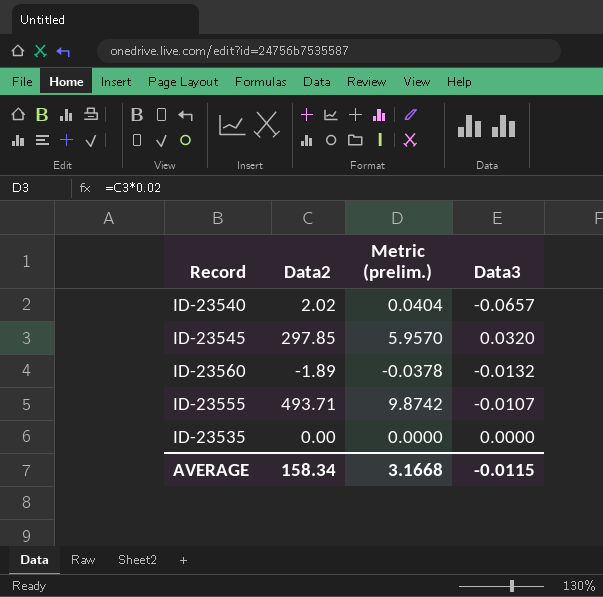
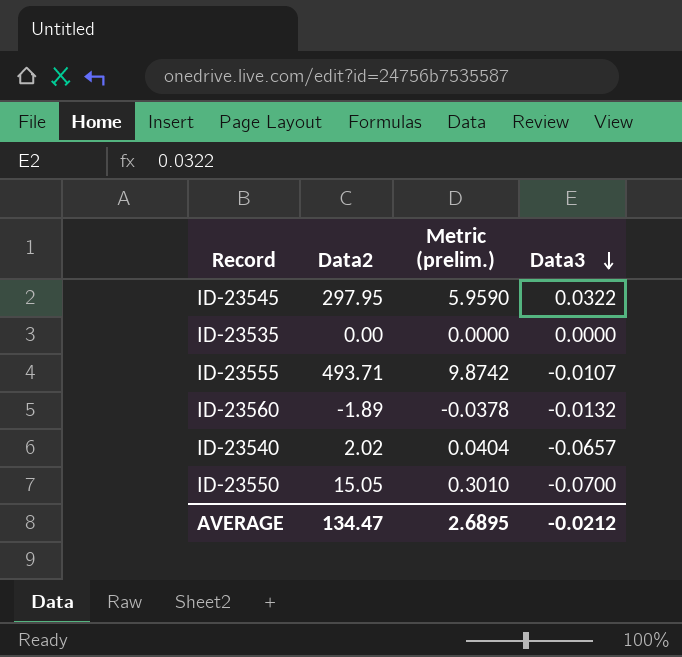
row order: none -> Data3 descending
ID-23545 | Data2: 297.85 -> 297.95
ID-23545 | Metric (prelim.): 5.9570 -> 5.9590
ID-23545 | Data3: 0.0320 -> 0.0322
row ID-23550: none -> 15.05 | 0.3010 | -0.0700
AVERAGE | Data2: 158.34 -> 134.47
AVERAGE | Metric (prelim.): 3.1668 -> 2.6895
AVERAGE | Data3: -0.0115 -> -0.0212

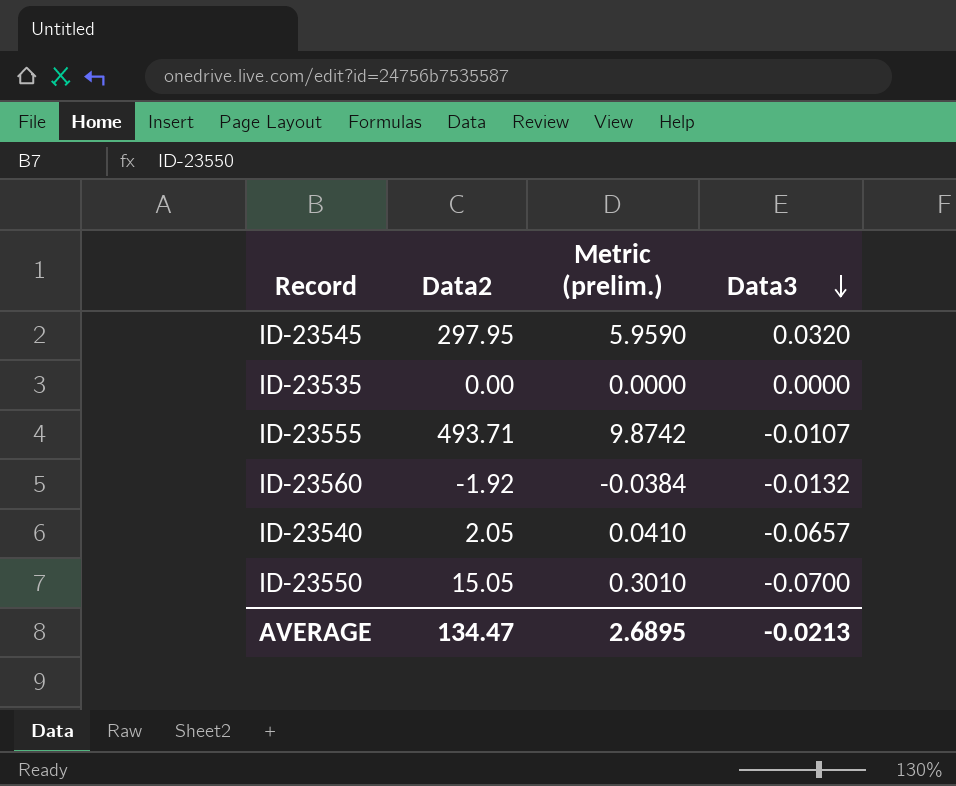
ID-23545 | Data3: 0.0322 -> 0.0320
ID-23560 | Data2: -1.89 -> -1.92
ID-23560 | Metric (prelim.): -0.0378 -> -0.0384
ID-23540 | Data2: 2.02 -> 2.05
ID-23540 | Metric (prelim.): 0.0404 -> 0.0410
AVERAGE | Data3: -0.0212 -> -0.0213

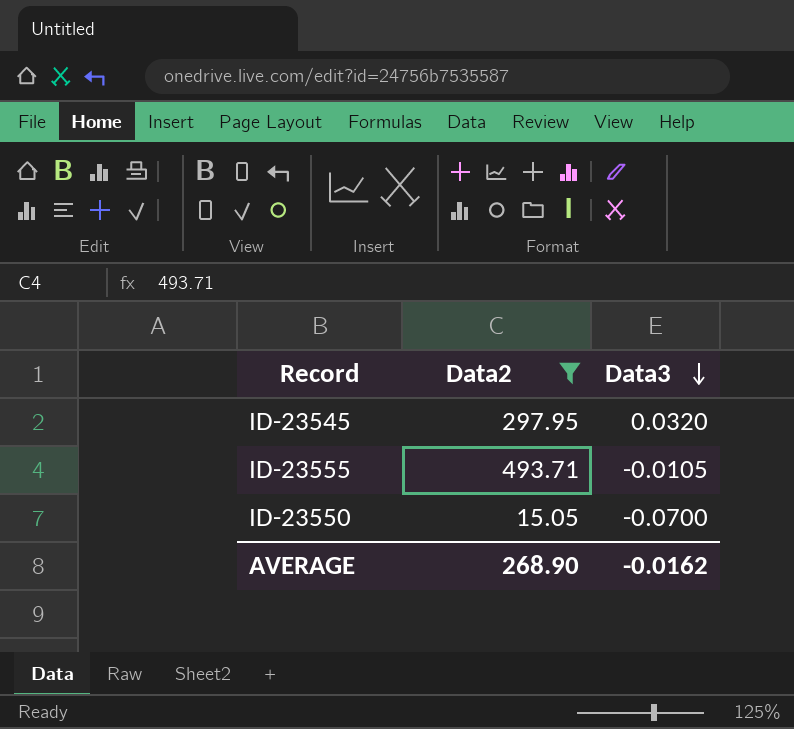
filter: none -> Data2 >= 15.05
column Metric (prelim.) | formula: [Data2] * 0.02 -> none
ID-23555 | Data3: -0.0107 -> -0.0105
AVERAGE | Data2: 134.47 -> 268.90
AVERAGE | Data3: -0.0213 -> -0.0162

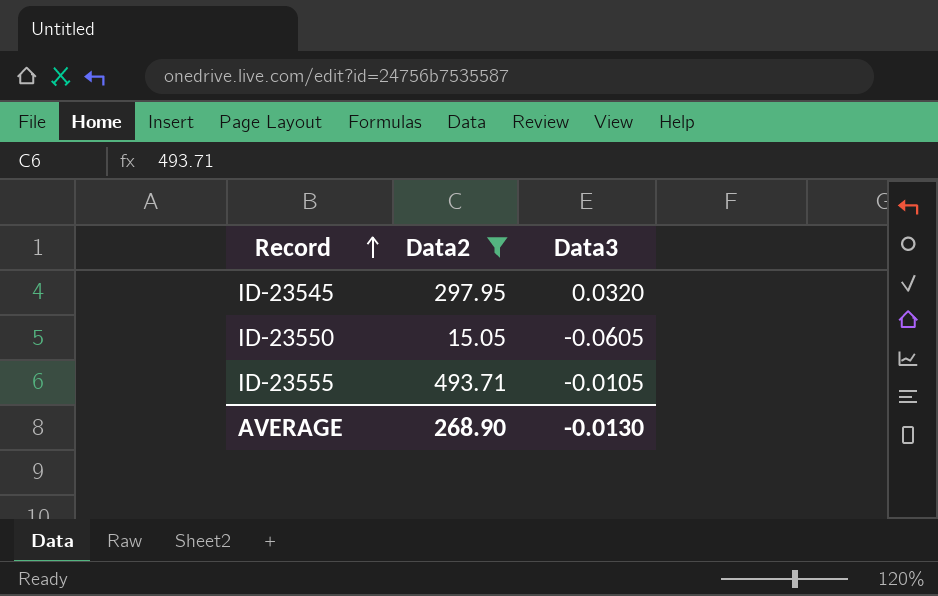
row order: Data3 descending -> Record ascending
ID-23550 | Data3: -0.0700 -> -0.0605
AVERAGE | Data3: -0.0162 -> -0.0130

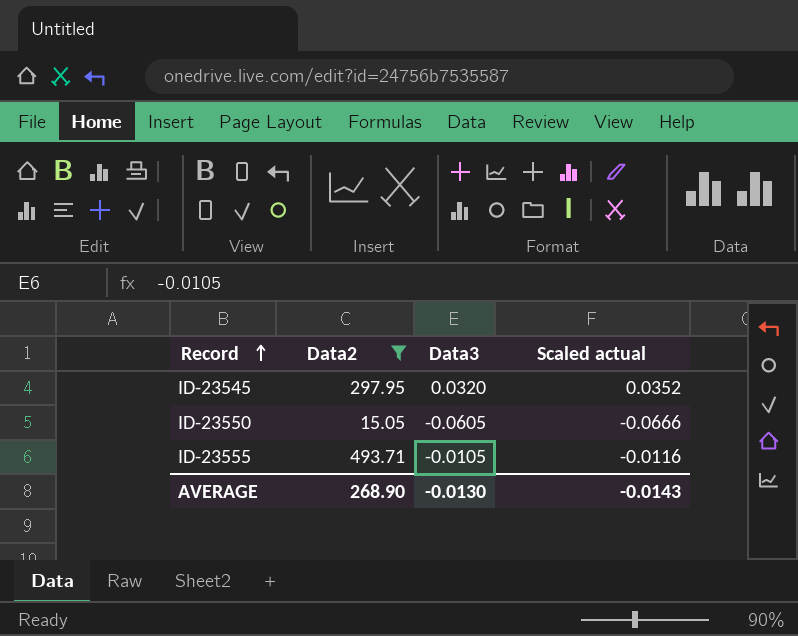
column Scaled actual | formula: none -> [Data3] * 1.1

